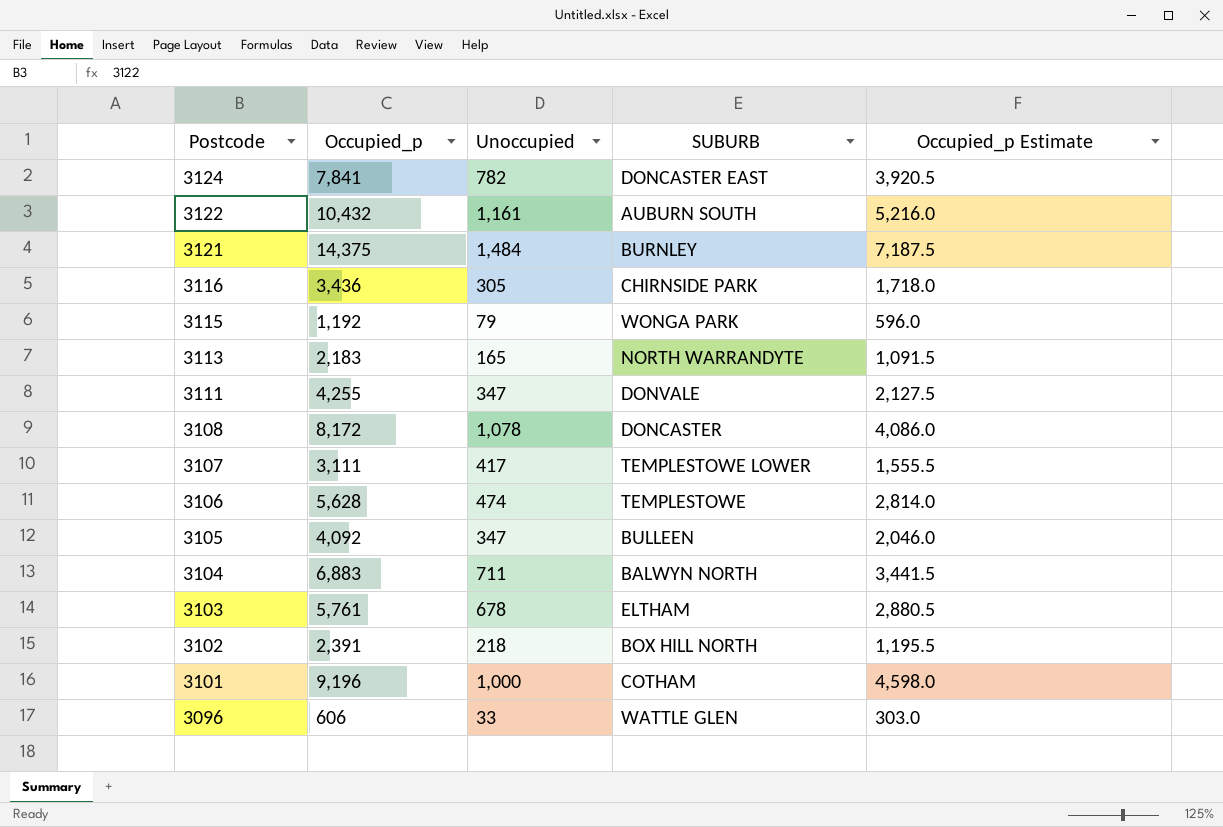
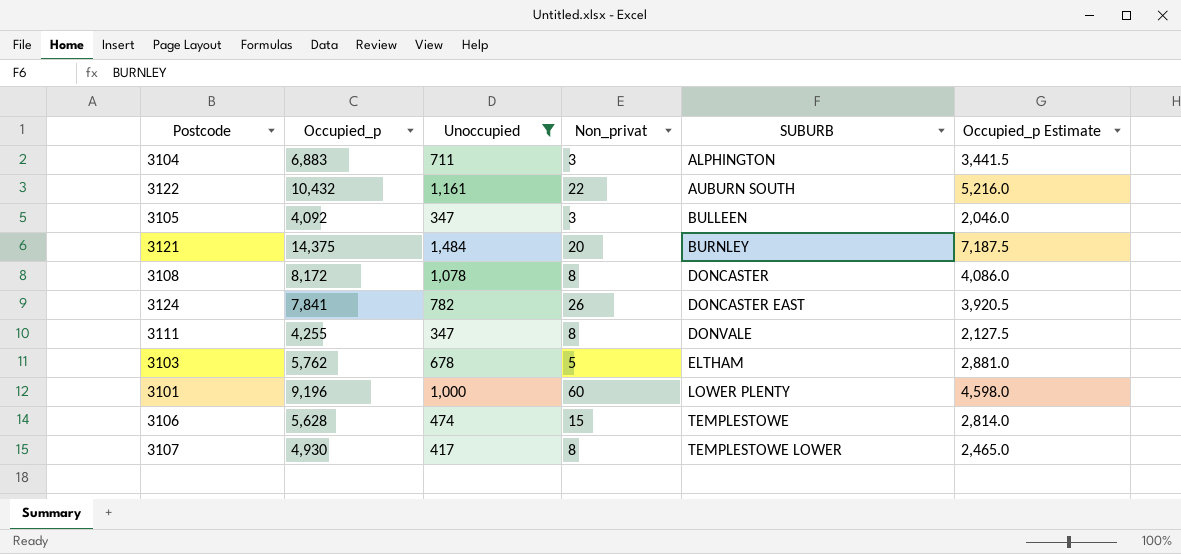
filter: none -> Unoccupied >= 347
row order: Postcode descending -> SUBURB ascending
column Non_privat | position: none -> 4
3104 | SUBURB: BALWYN NORTH -> ALPHINGTON
3103 | Occupied_p: 5,761 -> 5,762
3103 | Occupied_p Estimate: 2,880.5 -> 2,881.0
3101 | SUBURB: COTHAM -> LOWER PLENTY
3107 | Occupied_p: 3,111 -> 4,930
3107 | Occupied_p Estimate: 1,555.5 -> 2,465.0

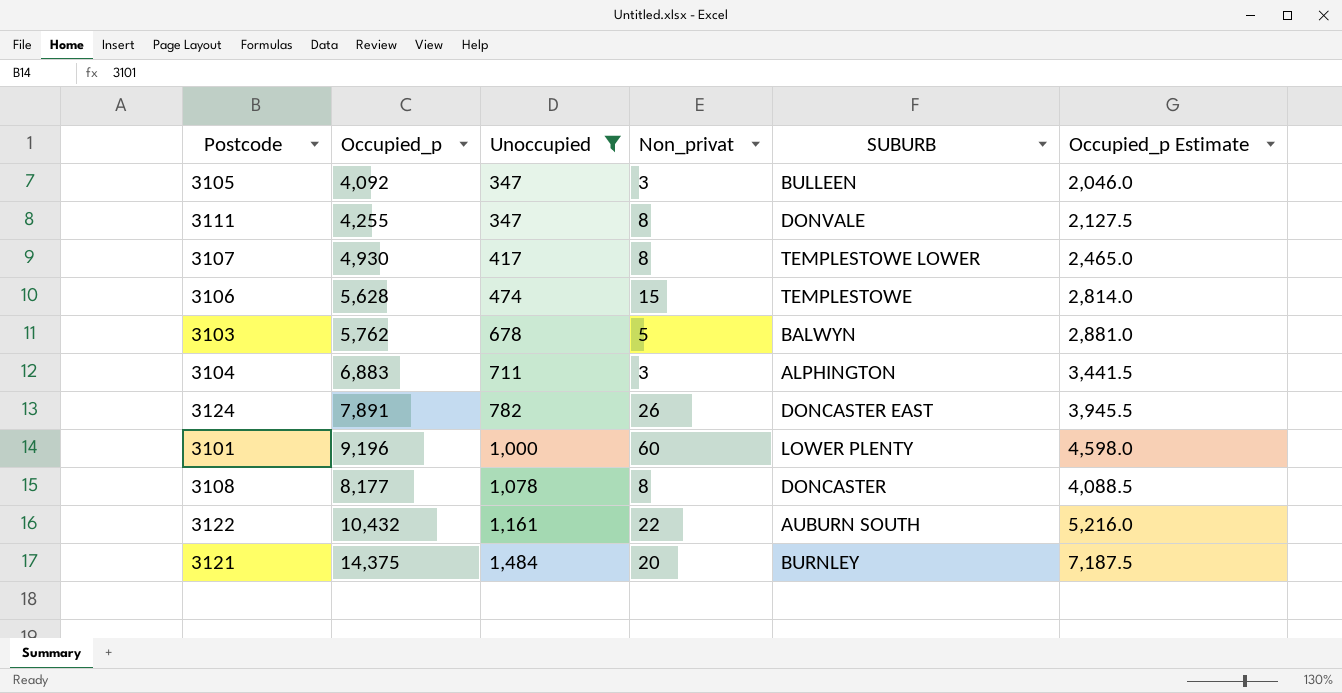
row order: SUBURB ascending -> Unoccupied ascending
3103 | SUBURB: ELTHAM -> BALWYN
3124 | Occupied_p: 7,841 -> 7,891
3124 | Occupied_p Estimate: 3,920.5 -> 3,945.5
3108 | Occupied_p: 8,172 -> 8,177
3108 | Occupied_p Estimate: 4,086.0 -> 4,088.5

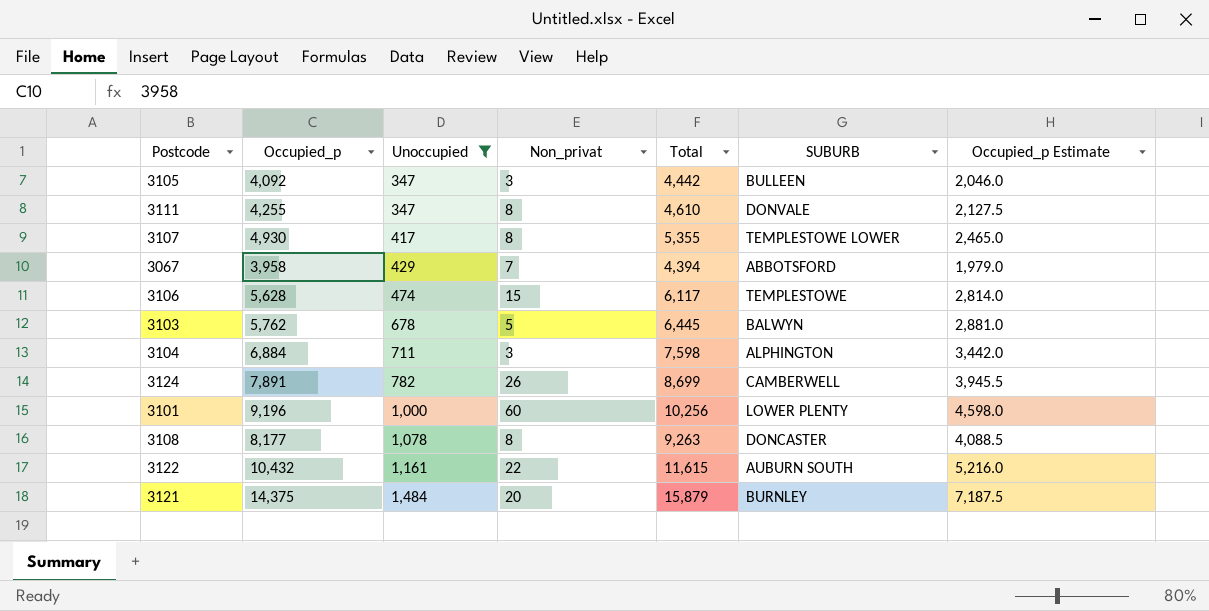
column Total | formula: none -> [Occupied_p] + [Unoccupied] + [Non_privat]
row 3067: none -> 3,958 | 429 | 7 | 4,394 | ABBOTSFORD | 1,979.0
3104 | Occupied_p: 6,883 -> 6,884
3104 | Occupied_p Estimate: 3,441.5 -> 3,442.0
3124 | SUBURB: DONCASTER EAST -> CAMBERWELL

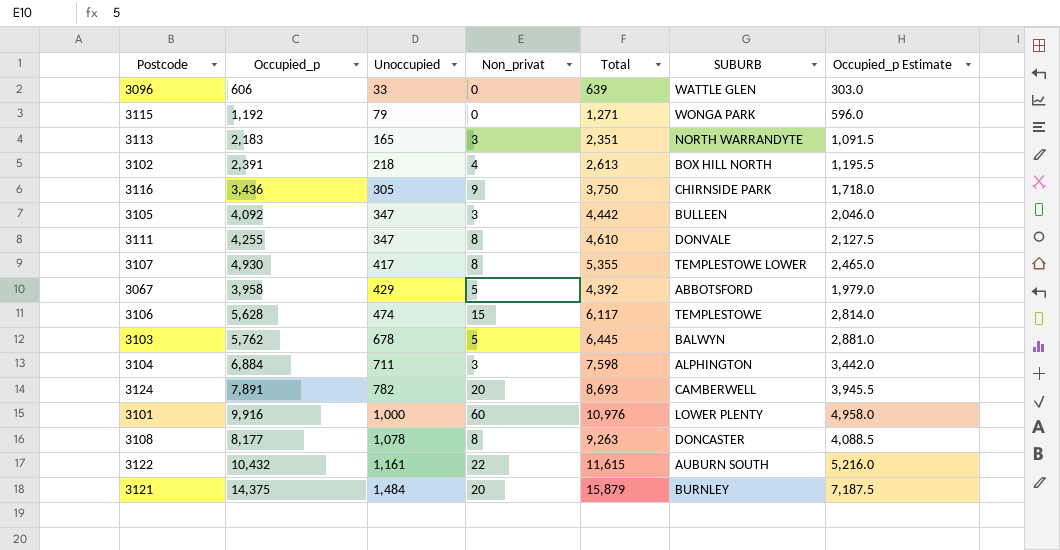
filter: Unoccupied >= 347 -> none
3067 | Non_privat: 7 -> 5
3067 | Total: 4,394 -> 4,392
3124 | Non_privat: 26 -> 20
3124 | Total: 8,699 -> 8,693
3101 | Occupied_p: 9,196 -> 9,916
3101 | Total: 10,256 -> 10,976
3101 | Occupied_p Estimate: 4,598.0 -> 4,958.0

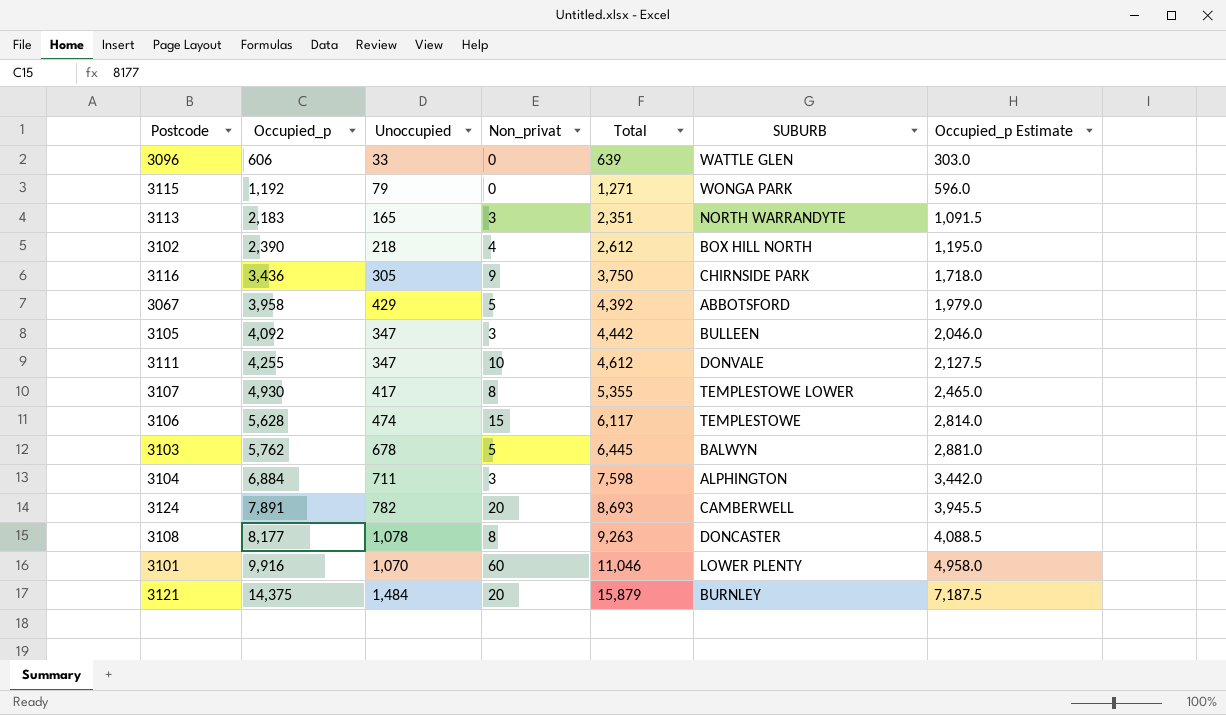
row order: Unoccupied ascending -> Occupied_p ascending
row 3122: 10,432 | 1,161 | 22 | 11,615 | AUBURN SOUTH | 5,216.0 -> none
3102 | Occupied_p: 2,391 -> 2,390
3102 | Total: 2,613 -> 2,612
3102 | Occupied_p Estimate: 1,195.5 -> 1,195.0
3111 | Non_privat: 8 -> 10
3111 | Total: 4,610 -> 4,612
3101 | Unoccupied: 1,000 -> 1,070
3101 | Total: 10,976 -> 11,046

